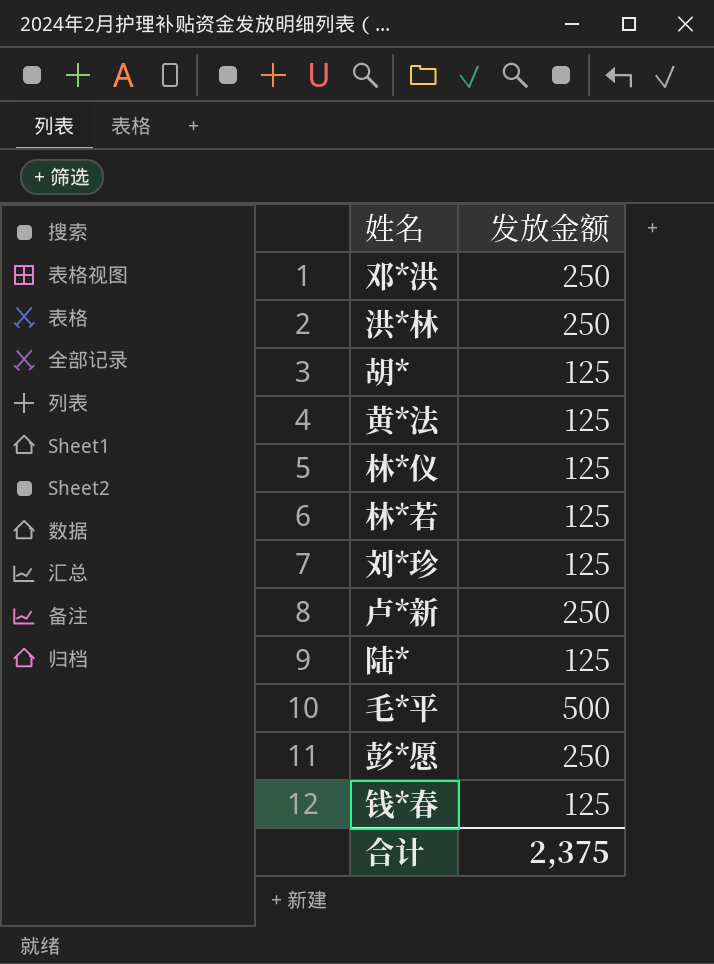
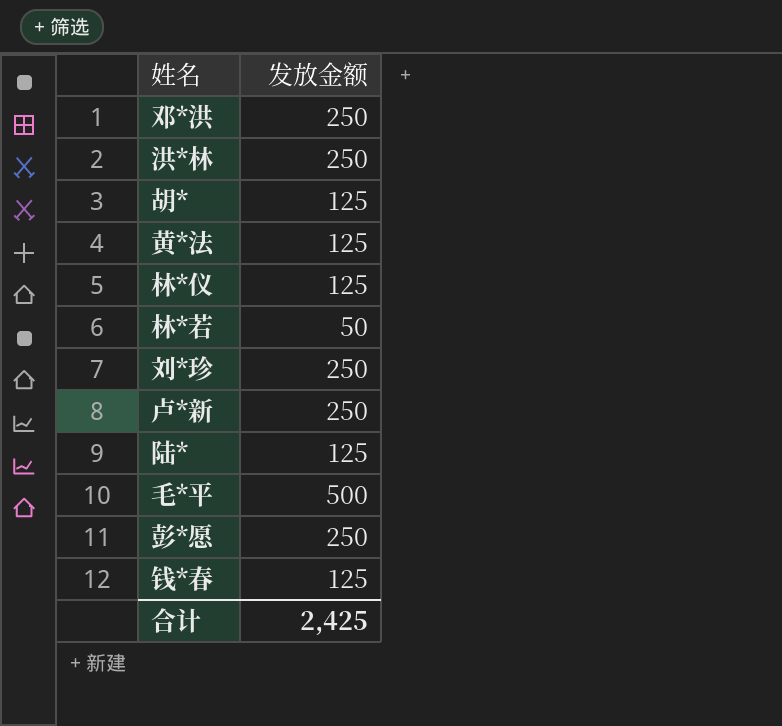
林*若 | 发放金额: 125 -> 50
刘*珍 | 发放金额: 125 -> 250
合计 | 发放金额: 2,375 -> 2,425

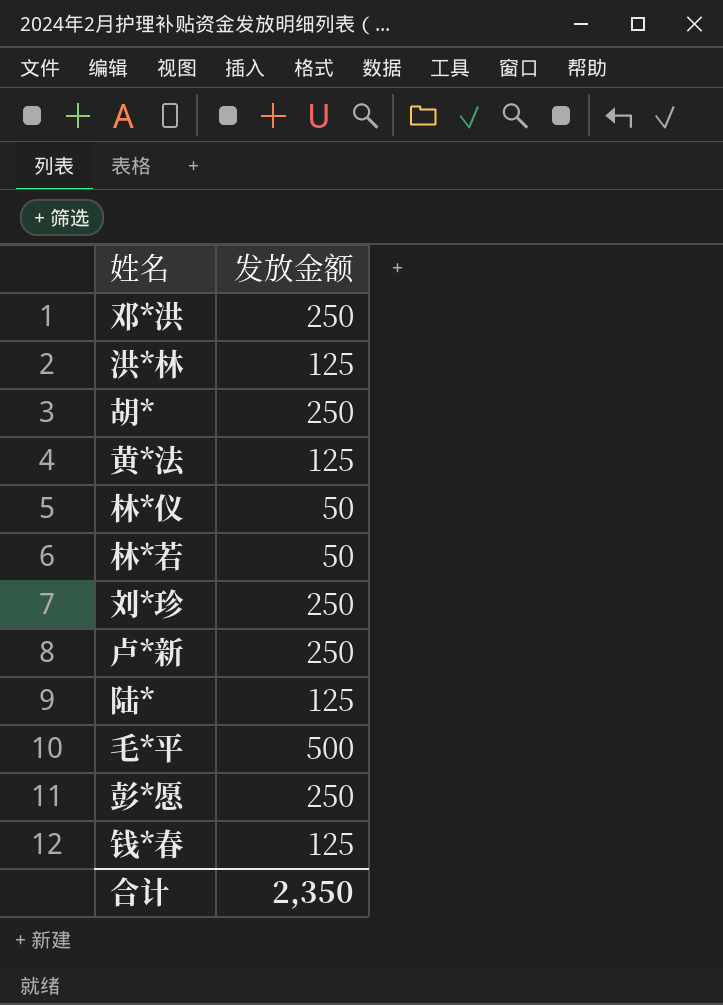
洪*林 | 发放金额: 250 -> 125
胡* | 发放金额: 125 -> 250
林*仪 | 发放金额: 125 -> 50
合计 | 发放金额: 2,425 -> 2,350

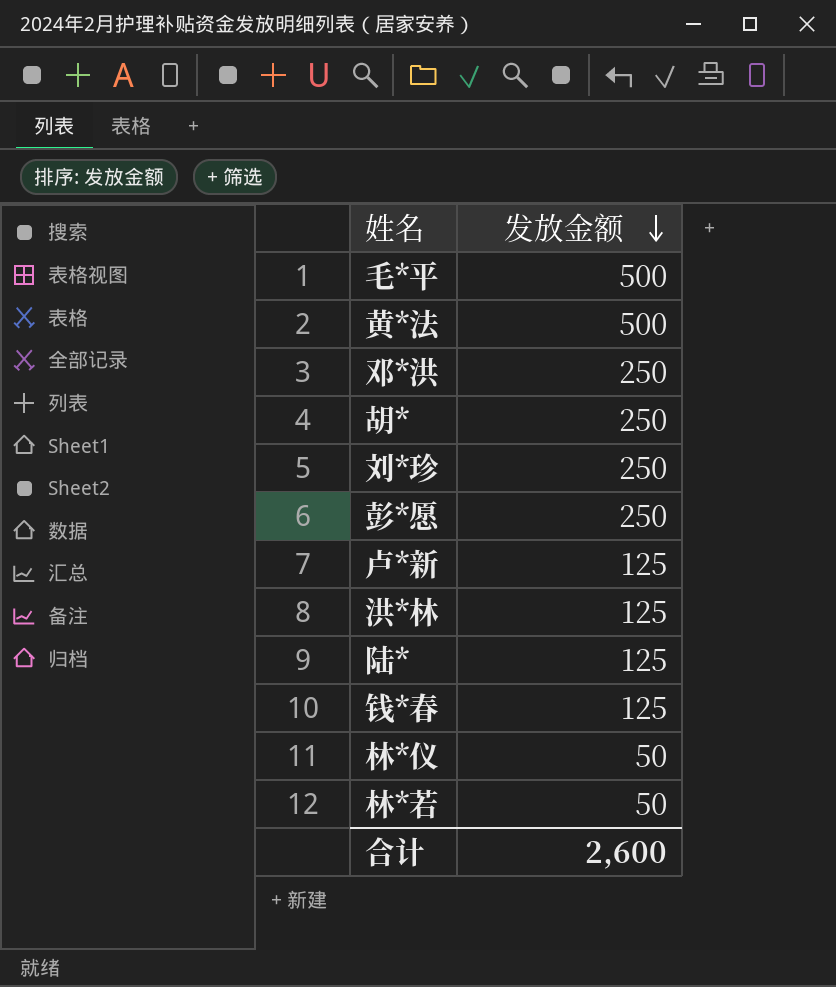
row order: none -> 发放金额 descending
黄*法 | 发放金额: 125 -> 500
卢*新 | 发放金额: 250 -> 125
合计 | 发放金额: 2,350 -> 2,600

